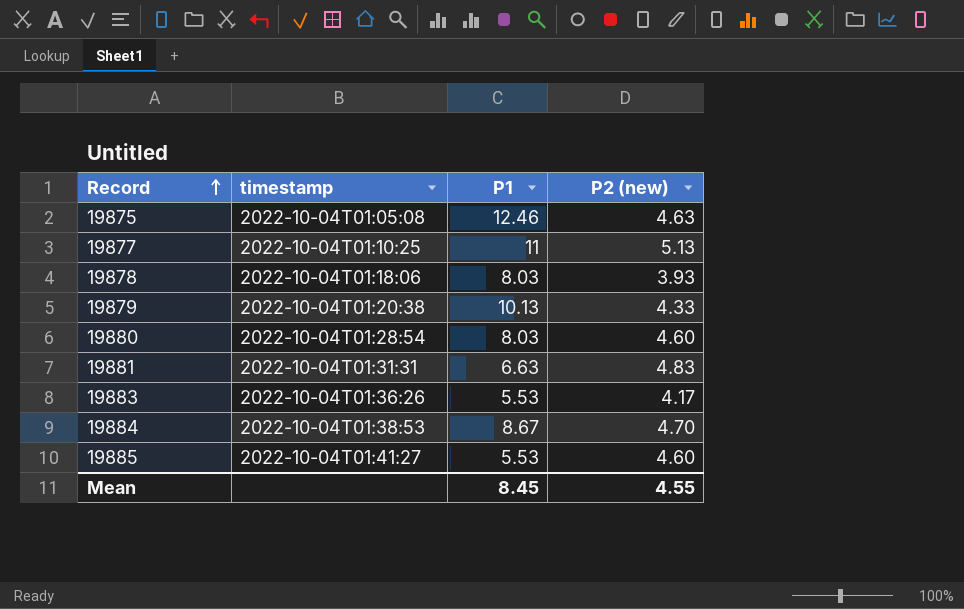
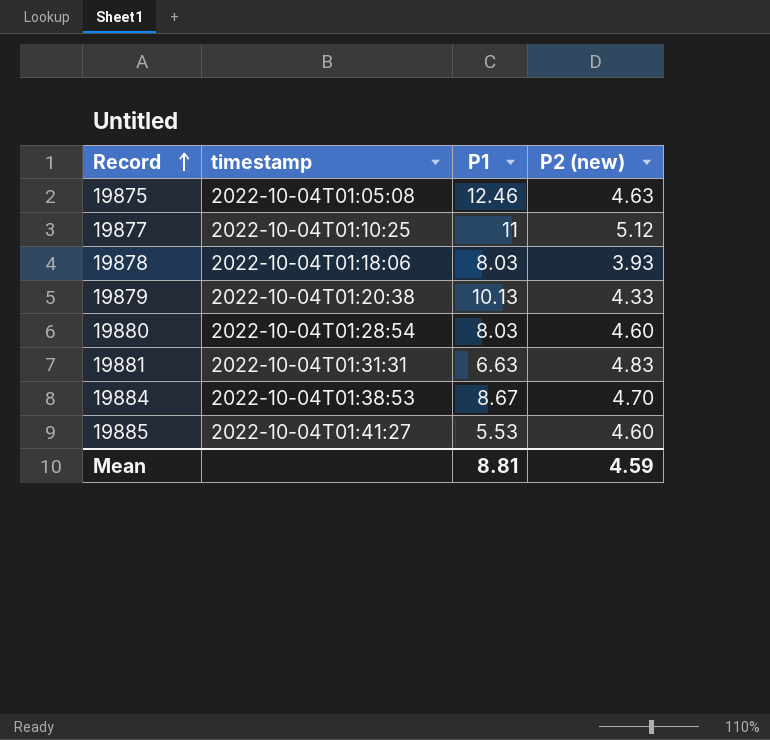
row 19883: 2022-10-04T01:36:26 | 5.53 | 4.17 -> none
19877 | P2 (new): 5.13 -> 5.12
Mean | P1: 8.45 -> 8.81
Mean | P2 (new): 4.55 -> 4.59

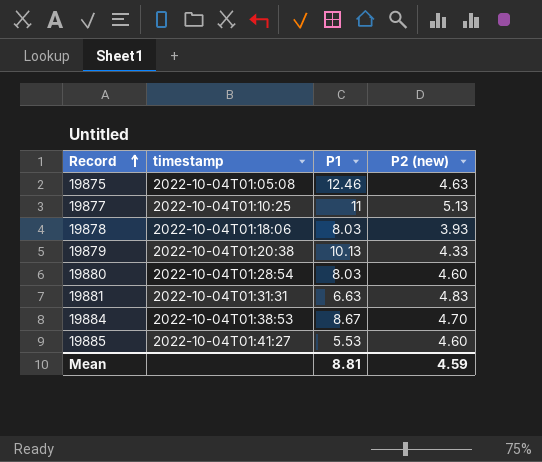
19877 | P2 (new): 5.12 -> 5.13

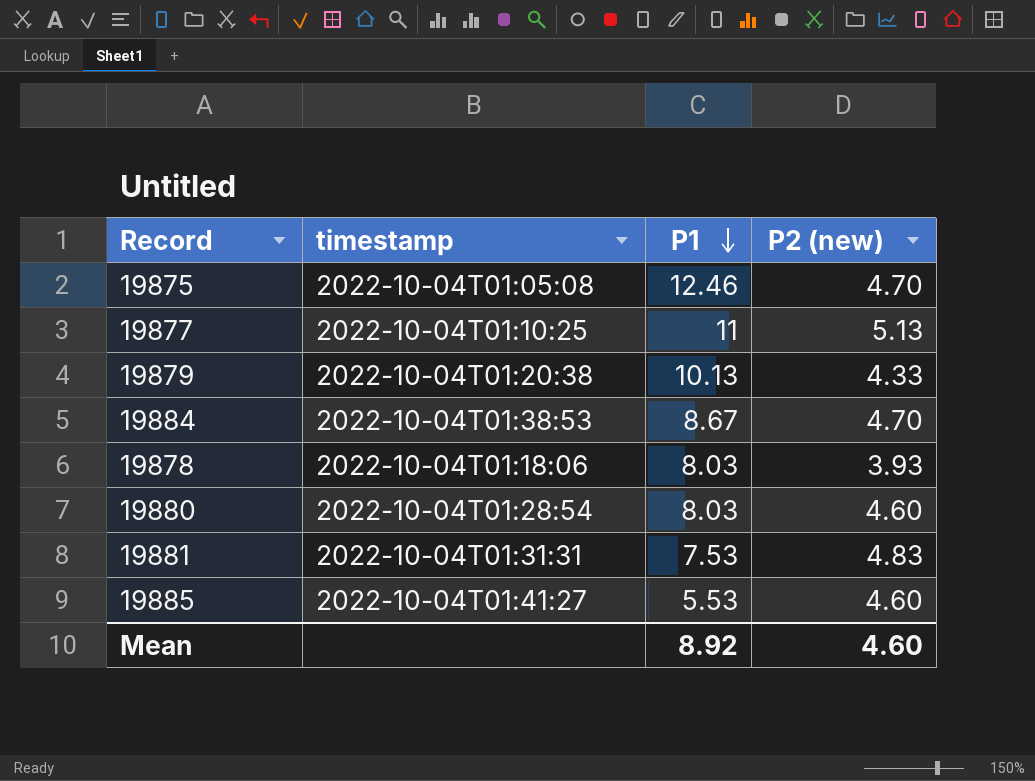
row order: Record ascending -> P1 descending
19875 | P2 (new): 4.63 -> 4.70
19881 | P1: 6.63 -> 7.53
Mean | P1: 8.81 -> 8.92
Mean | P2 (new): 4.59 -> 4.60

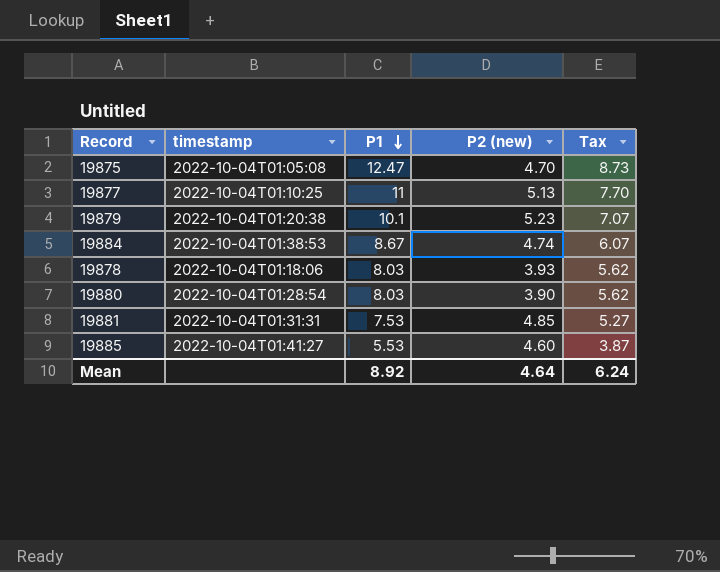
column Tax | formula: none -> [P1] * 0.7
19875 | P1: 12.46 -> 12.47
19879 | P1: 10.13 -> 10.1
19879 | P2 (new): 4.33 -> 5.23
19884 | P2 (new): 4.70 -> 4.74
19880 | P2 (new): 4.60 -> 3.90
19881 | P2 (new): 4.83 -> 4.85
Mean | P2 (new): 4.60 -> 4.64

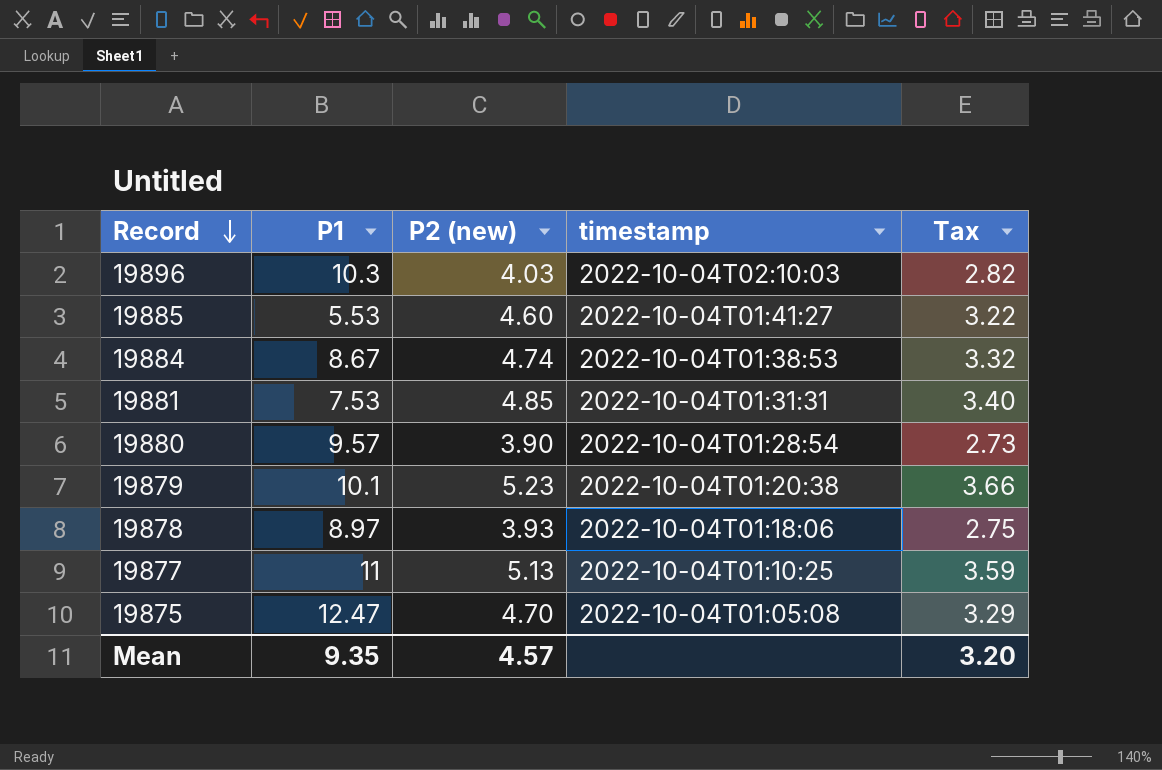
row order: P1 descending -> Record descending
column timestamp | position: 2 -> 4
column Tax | formula: [P1] * 0.7 -> [P2 (new)] * 0.7
row 19896: none -> 10.3 | 4.03 | 2022-10-04T02:10:03 | 2.82
19880 | P1: 8.03 -> 9.57
19878 | P1: 8.03 -> 8.97
Mean | P1: 8.92 -> 9.35
Mean | P2 (new): 4.64 -> 4.57
Mean | Tax: 6.24 -> 3.20

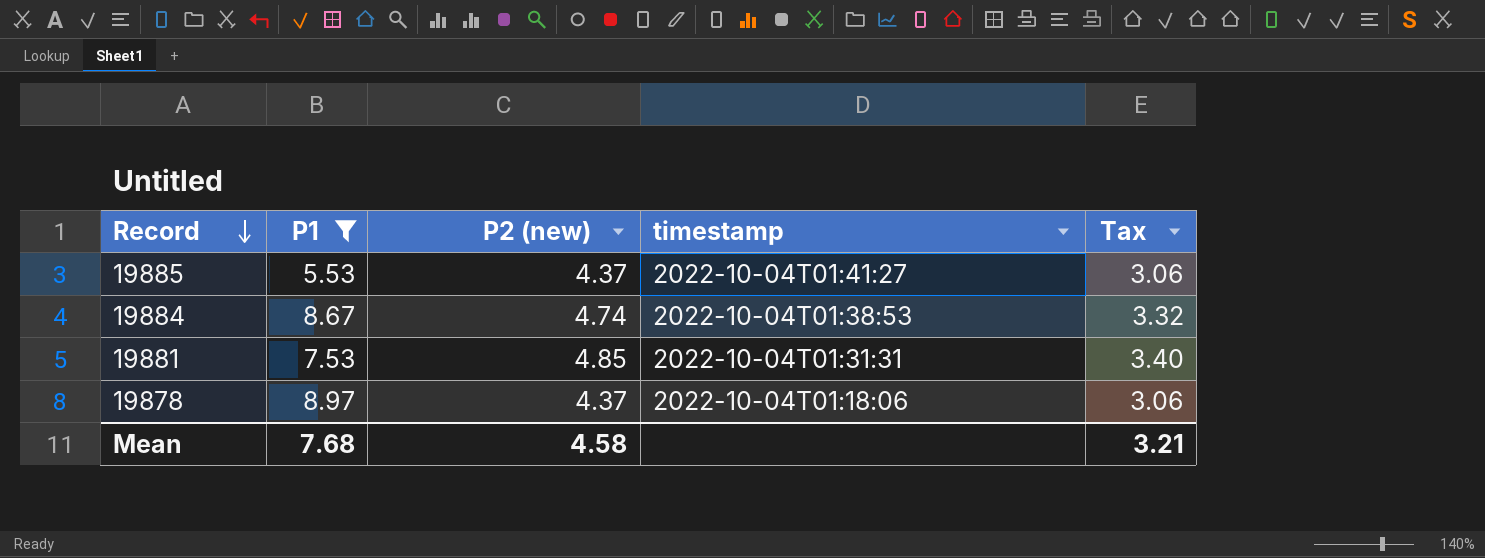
filter: none -> P1 <= 8.97
19885 | P2 (new): 4.60 -> 4.37
19885 | Tax: 3.22 -> 3.06
19878 | P2 (new): 3.93 -> 4.37
19878 | Tax: 2.75 -> 3.06
Mean | P1: 9.35 -> 7.68
Mean | P2 (new): 4.57 -> 4.58
Mean | Tax: 3.20 -> 3.21

